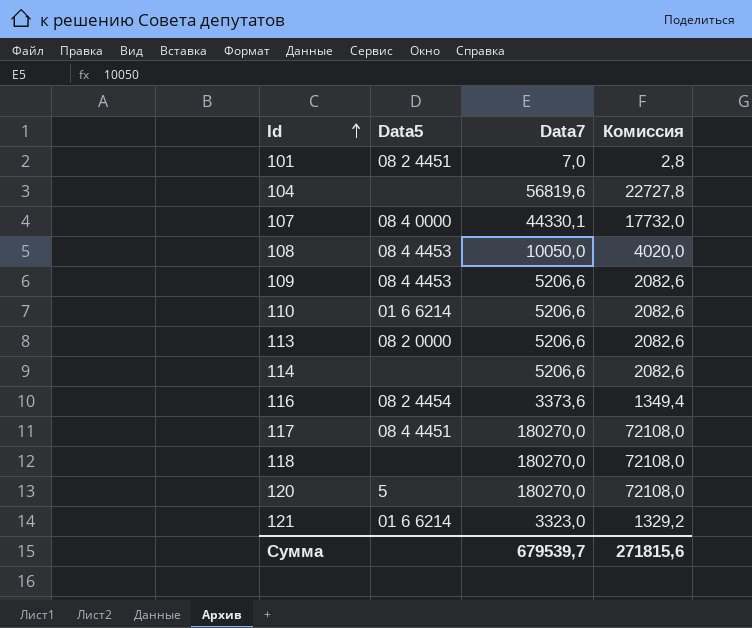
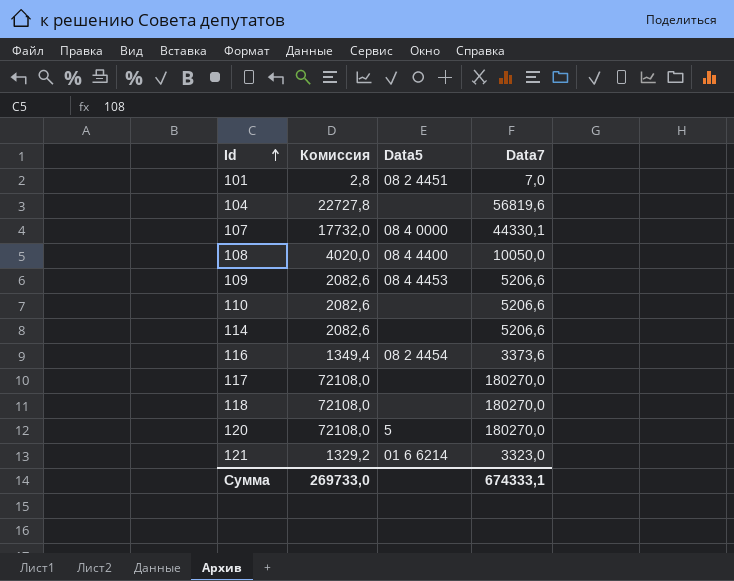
column Комиссия | position: 4 -> 2
row 113: 08 2 0000 | 5206,6 | 2082,6 -> none
108 | Data5: 08 4 4453 -> 08 4 4400
110 | Data5: 01 6 6214 -> none
117 | Data5: 08 4 4451 -> none
Сумма | Комиссия: 271815,6 -> 269733,0
Сумма | Data7: 679539,7 -> 674333,1

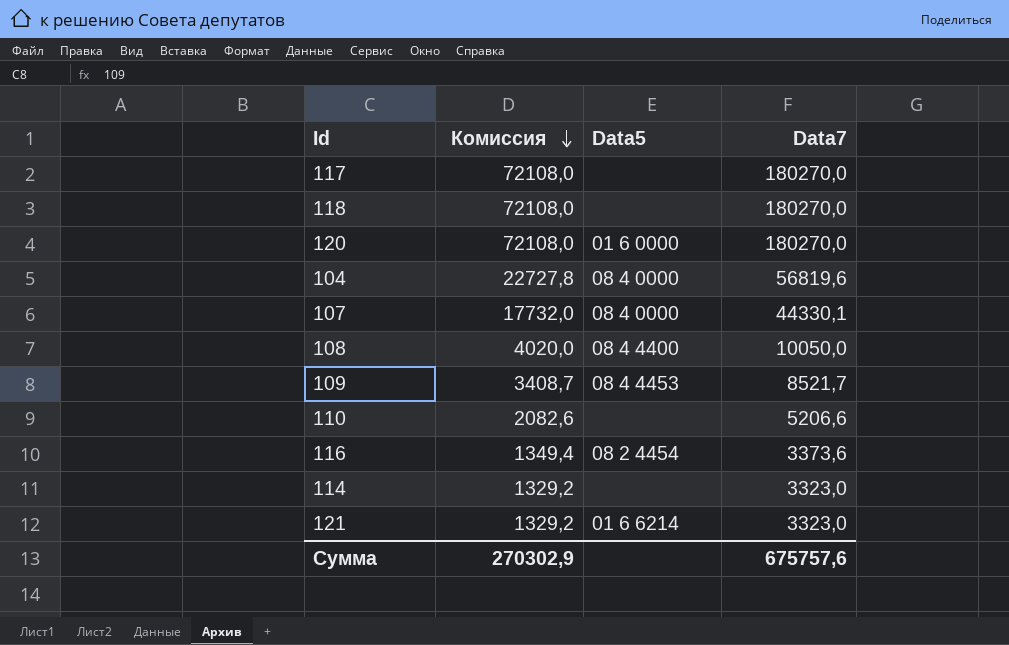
row order: Id ascending -> Комиссия descending
row 101: 2,8 | 08 2 4451 | 7,0 -> none
120 | Data5: 5 -> 01 6 0000
104 | Data5: none -> 08 4 0000
109 | Комиссия: 2082,6 -> 3408,7
109 | Data7: 5206,6 -> 8521,7
114 | Комиссия: 2082,6 -> 1329,2
114 | Data7: 5206,6 -> 3323,0
Сумма | Комиссия: 269733,0 -> 270302,9
Сумма | Data7: 674333,1 -> 675757,6

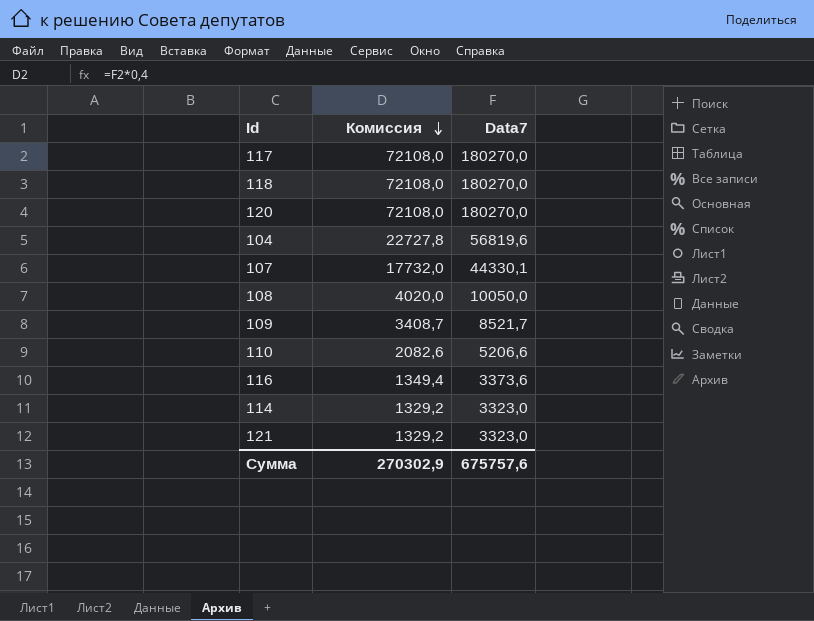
column Data5 | position: 3 -> none

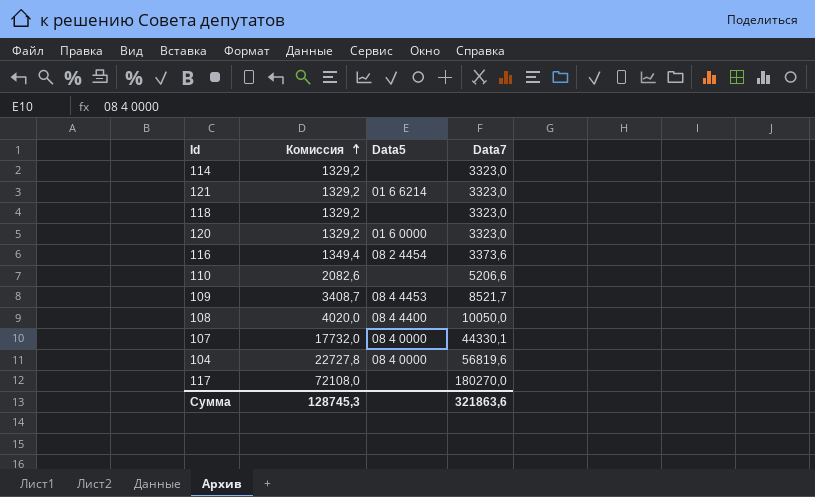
row order: Комиссия descending -> Комиссия ascending
column Data5 | position: none -> 3
118 | Комиссия: 72108,0 -> 1329,2
118 | Data7: 180270,0 -> 3323,0
120 | Комиссия: 72108,0 -> 1329,2
120 | Data7: 180270,0 -> 3323,0
Сумма | Комиссия: 270302,9 -> 128745,3
Сумма | Data7: 675757,6 -> 321863,6

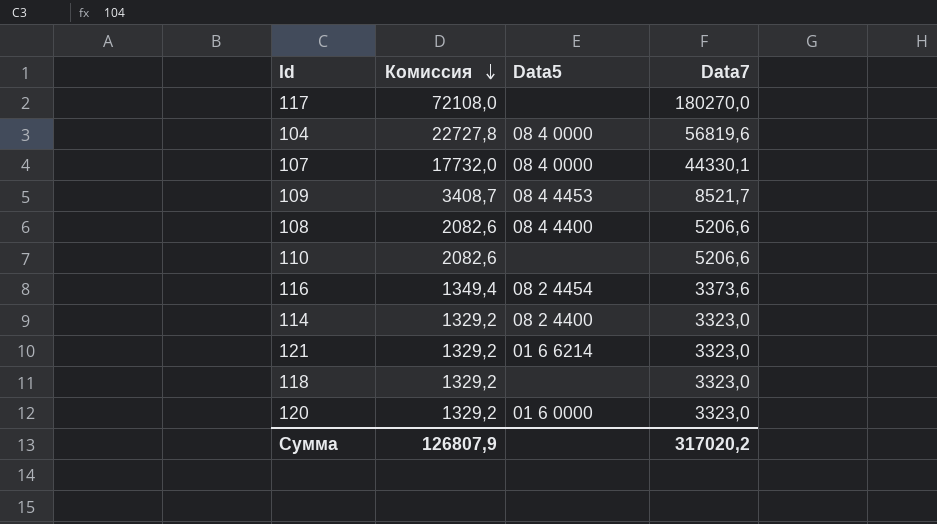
row order: Комиссия ascending -> Комиссия descending
108 | Комиссия: 4020,0 -> 2082,6
108 | Data7: 10050,0 -> 5206,6
114 | Data5: none -> 08 2 4400
Сумма | Комиссия: 128745,3 -> 126807,9
Сумма | Data7: 321863,6 -> 317020,2

